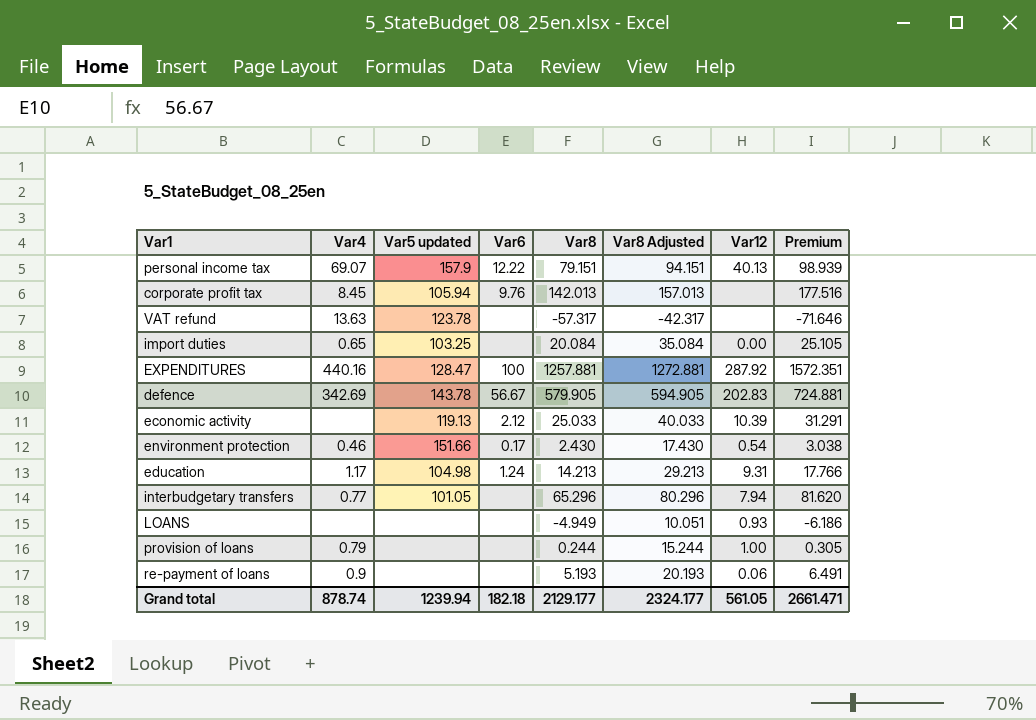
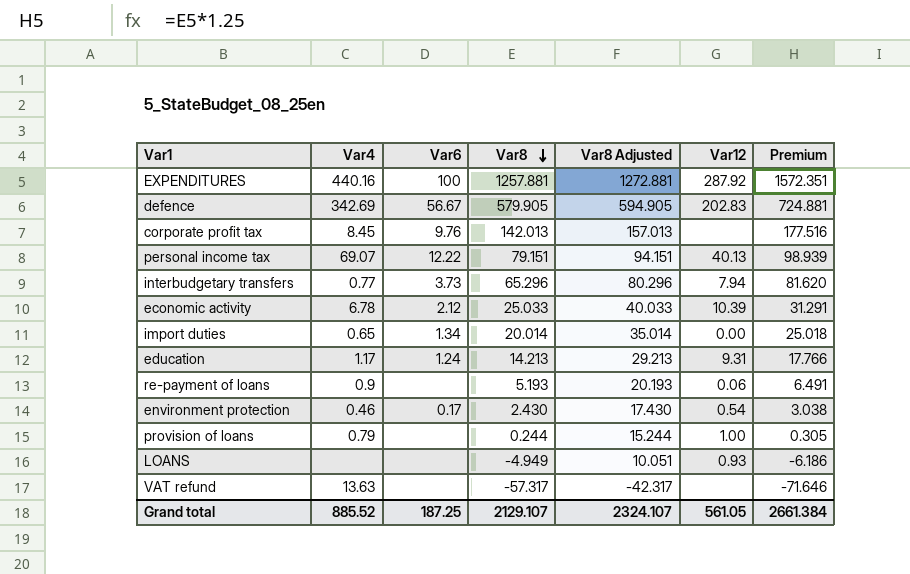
row order: none -> Var8 descending
column Var5 updated | position: 3 -> none
interbudgetary transfers | Var6: none -> 3.73
economic activity | Var4: none -> 6.78
import duties | Var6: none -> 1.34
import duties | Var8: 20.084 -> 20.014
import duties | Var8 Adjusted: 35.084 -> 35.014
import duties | Premium: 25.105 -> 25.018
Grand total | Var4: 878.74 -> 885.52
Grand total | Var6: 182.18 -> 187.25
Grand total | Var8: 2129.177 -> 2129.107
Grand total | Var8 Adjusted: 2324.177 -> 2324.107
Grand total | Premium: 2661.471 -> 2661.384

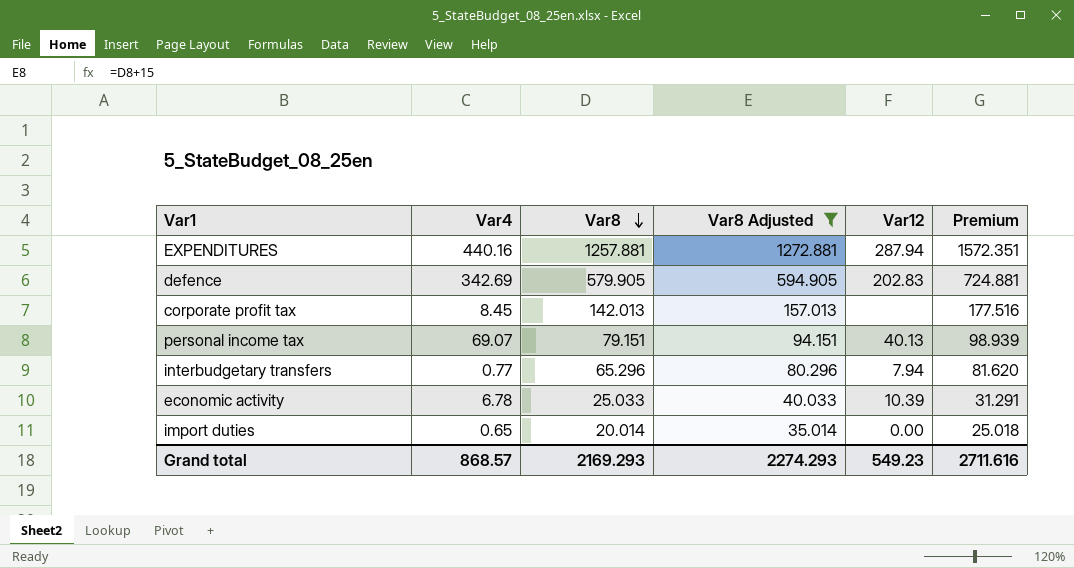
filter: none -> Var8 Adjusted >= 35.014
column Var6 | position: 3 -> none
EXPENDITURES | Var12: 287.92 -> 287.94
Grand total | Var4: 885.52 -> 868.57
Grand total | Var8: 2129.107 -> 2169.293
Grand total | Var8 Adjusted: 2324.107 -> 2274.293
Grand total | Var12: 561.05 -> 549.23
Grand total | Premium: 2661.384 -> 2711.616

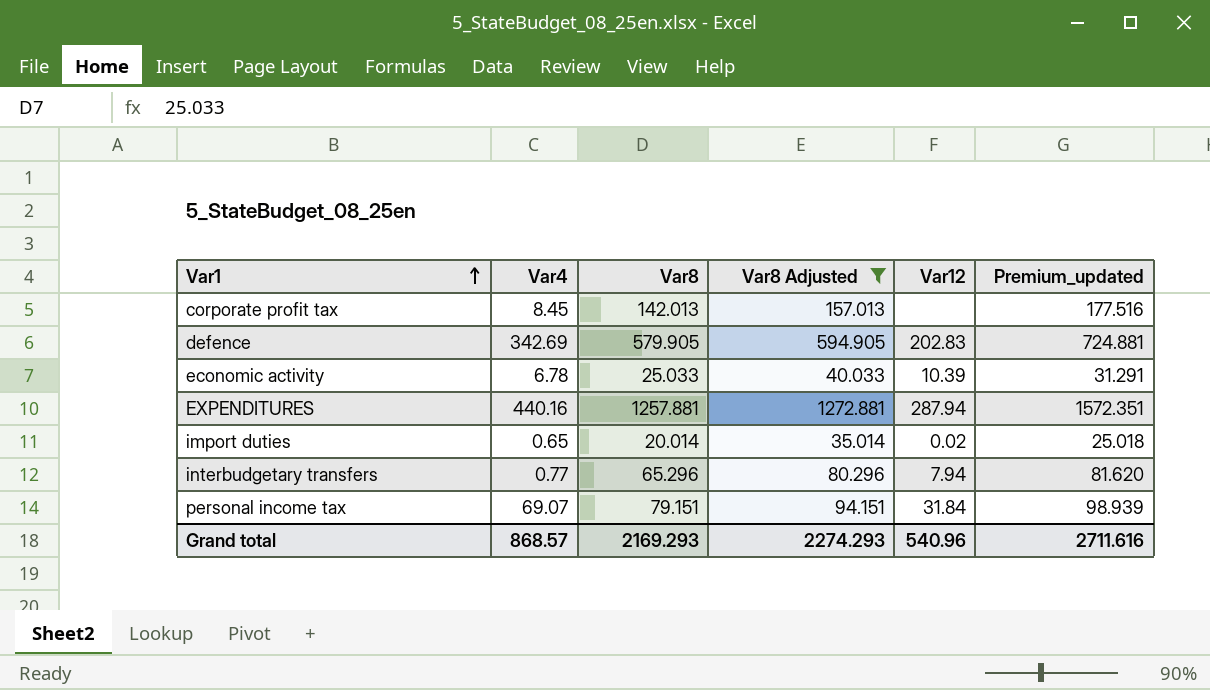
row order: Var8 descending -> Var1 ascending
column name: Premium -> Premium_updated
import duties | Var12: 0.00 -> 0.02
personal income tax | Var12: 40.13 -> 31.84
Grand total | Var12: 549.23 -> 540.96

